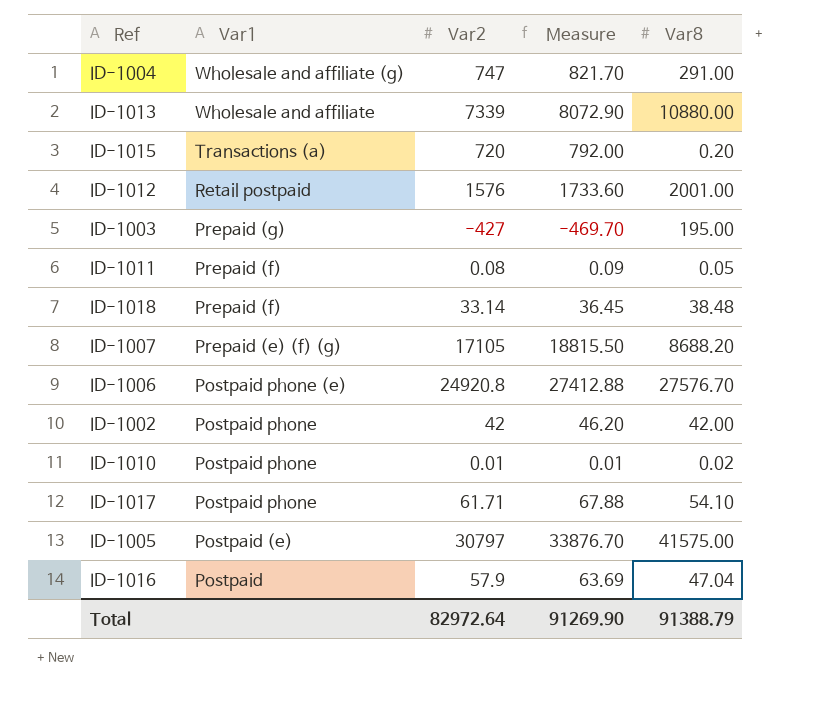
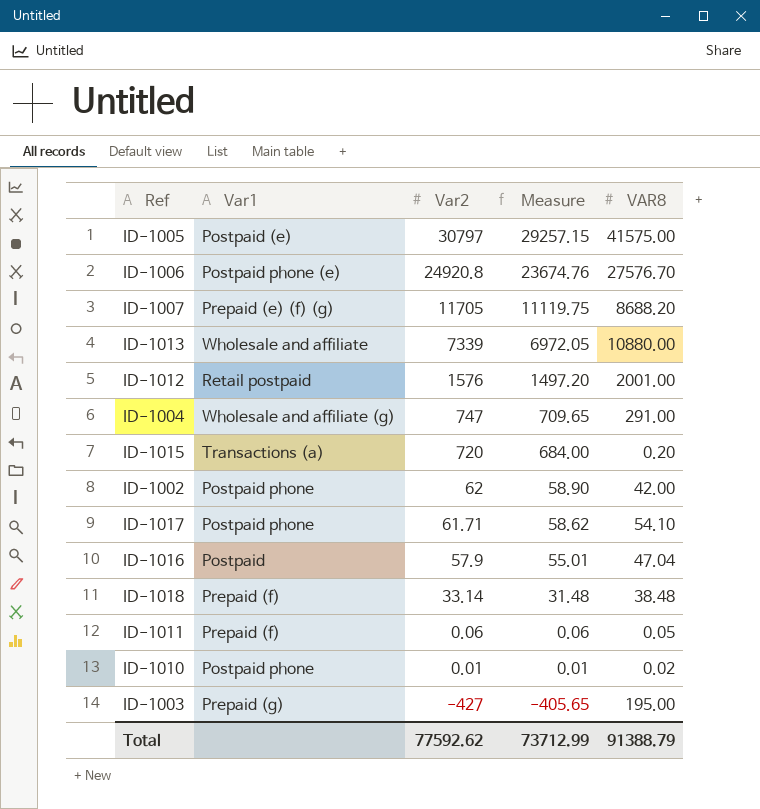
row order: Var1 descending -> Var2 descending
column Measure | formula: [Var2] * 1.1 -> [Var2] * 0.95
column name: Var8 -> VAR8
ID-1007 | Var2: 17105 -> 11705
ID-1002 | Var2: 42 -> 62
ID-1011 | Var2: 0.08 -> 0.06
Total | Var2: 82972.64 -> 77592.62
Total | Measure: 91269.90 -> 73712.99

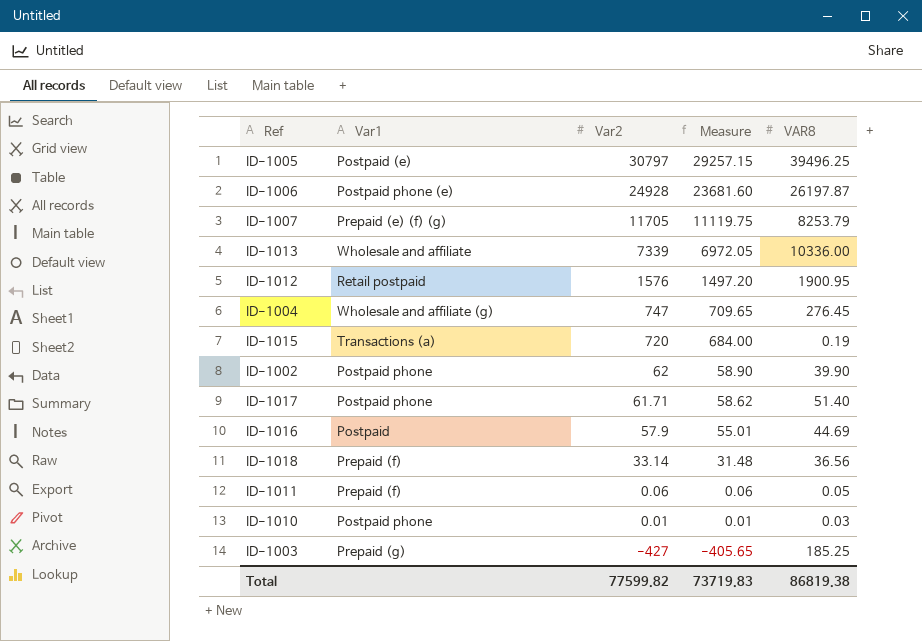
ID-1005 | VAR8: 41575.00 -> 39496.25
ID-1006 | Var2: 24920.8 -> 24928
ID-1006 | Measure: 23674.76 -> 23681.60
ID-1006 | VAR8: 27576.70 -> 26197.87
ID-1007 | VAR8: 8688.20 -> 8253.79
ID-1013 | VAR8: 10880.00 -> 10336.00
ID-1012 | VAR8: 2001.00 -> 1900.95
ID-1004 | VAR8: 291.00 -> 276.45
ID-1015 | VAR8: 0.20 -> 0.19
ID-1002 | VAR8: 42.00 -> 39.90
ID-1017 | VAR8: 54.10 -> 51.40
ID-1016 | VAR8: 47.04 -> 44.69
ID-1018 | VAR8: 38.48 -> 36.56
ID-1010 | VAR8: 0.02 -> 0.03
ID-1003 | VAR8: 195.00 -> 185.25
Total | Var2: 77592.62 -> 77599.82
Total | Measure: 73712.99 -> 73719.83
Total | VAR8: 91388.79 -> 86819.38

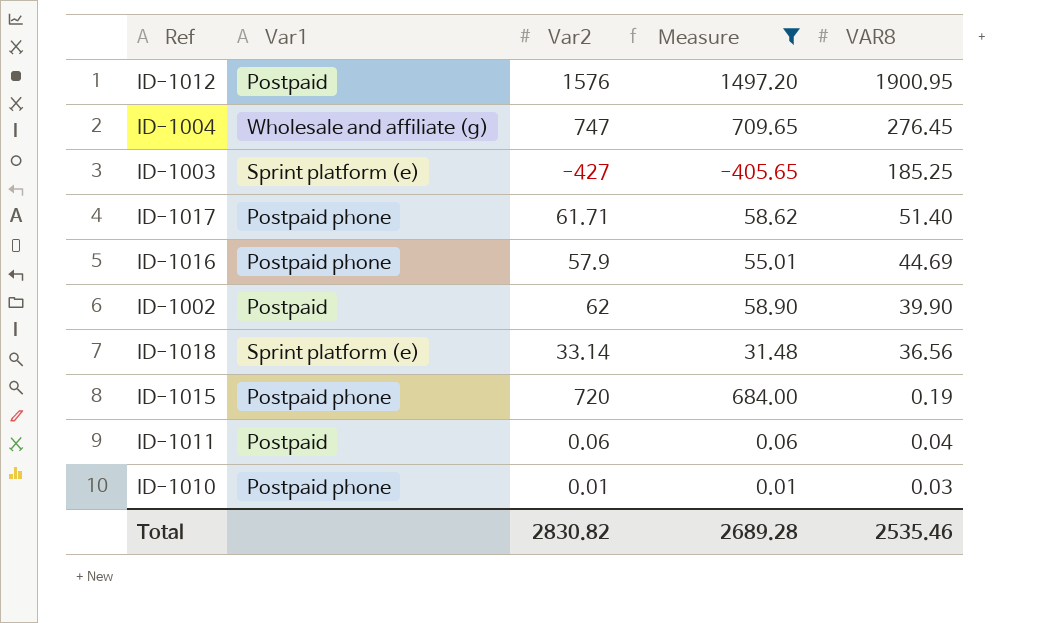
filter: none -> Measure <= 1497.20
row order: Var2 descending -> VAR8 descending
ID-1012 | Var1: Retail postpaid -> Postpaid
ID-1003 | Var1: Prepaid (g) -> Sprint platform (e)
ID-1016 | Var1: Postpaid -> Postpaid phone
ID-1002 | Var1: Postpaid phone -> Postpaid
ID-1018 | Var1: Prepaid (f) -> Sprint platform (e)
ID-1015 | Var1: Transactions (a) -> Postpaid phone
ID-1011 | Var1: Prepaid (f) -> Postpaid
ID-1011 | VAR8: 0.05 -> 0.04
Total | Var2: 77599.82 -> 2830.82
Total | Measure: 73719.83 -> 2689.28
Total | VAR8: 86819.38 -> 2535.46

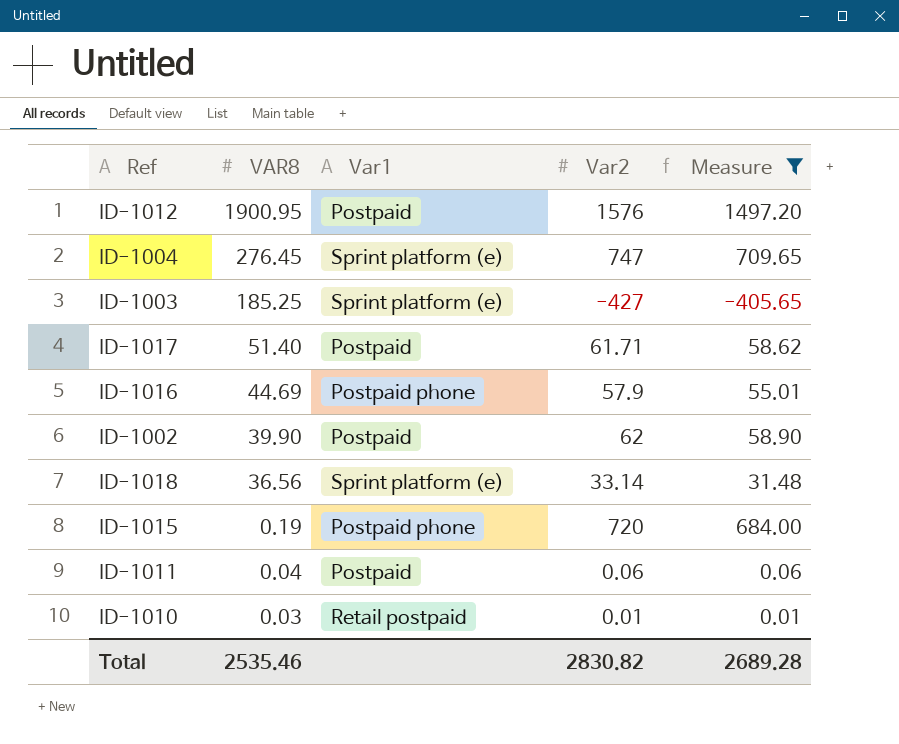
column VAR8 | position: 5 -> 2
ID-1004 | Var1: Wholesale and affiliate (g) -> Sprint platform (e)
ID-1017 | Var1: Postpaid phone -> Postpaid
ID-1010 | Var1: Postpaid phone -> Retail postpaid

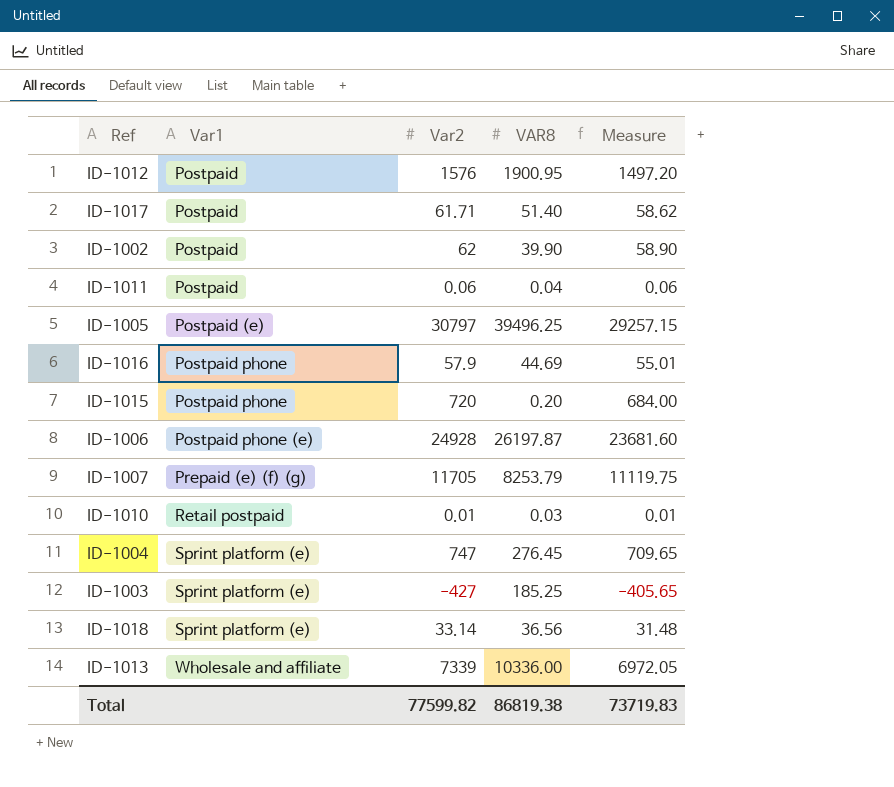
filter: Measure <= 1497.20 -> none
row order: VAR8 descending -> Var1 ascending
column VAR8 | position: 2 -> 4
ID-1015 | VAR8: 0.19 -> 0.20
Total | Var2: 2830.82 -> 77599.82
Total | VAR8: 2535.46 -> 86819.38
Total | Measure: 2689.28 -> 73719.83

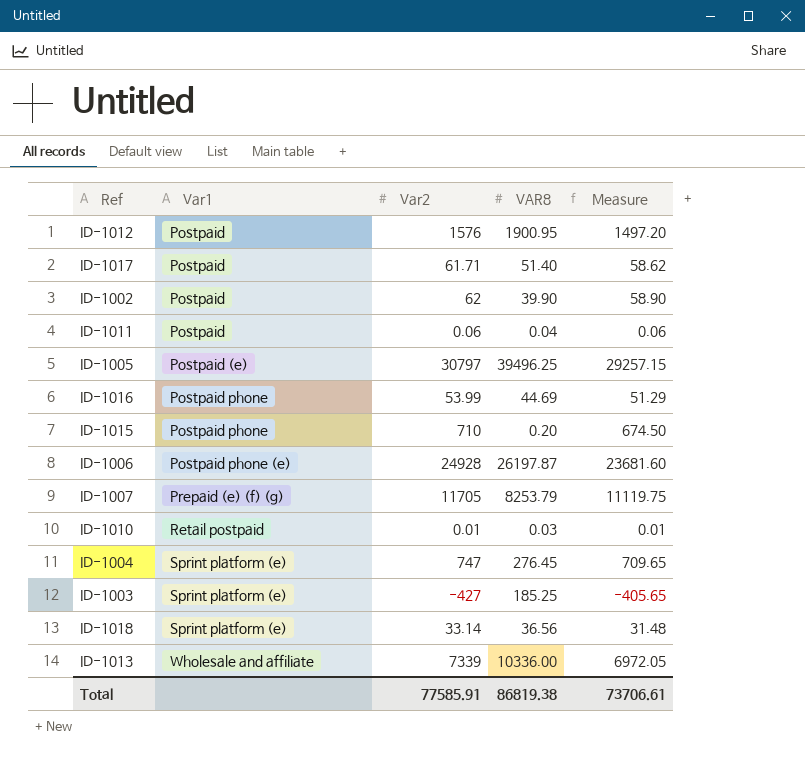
ID-1016 | Var2: 57.9 -> 53.99
ID-1016 | Measure: 55.01 -> 51.29
ID-1015 | Var2: 720 -> 710
ID-1015 | Measure: 684.00 -> 674.50
Total | Var2: 77599.82 -> 77585.91
Total | Measure: 73719.83 -> 73706.61

